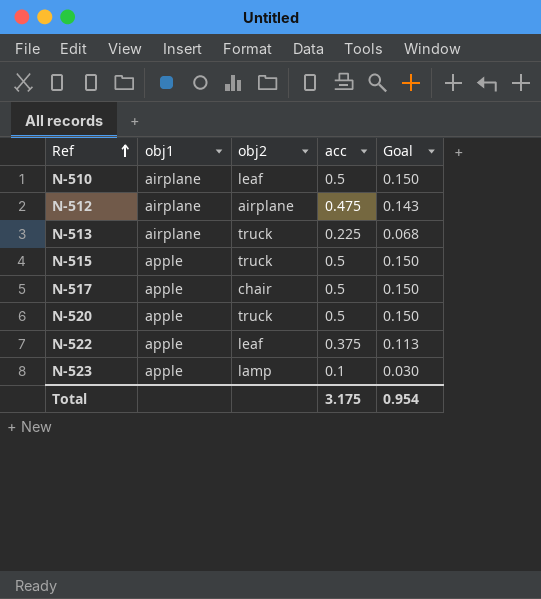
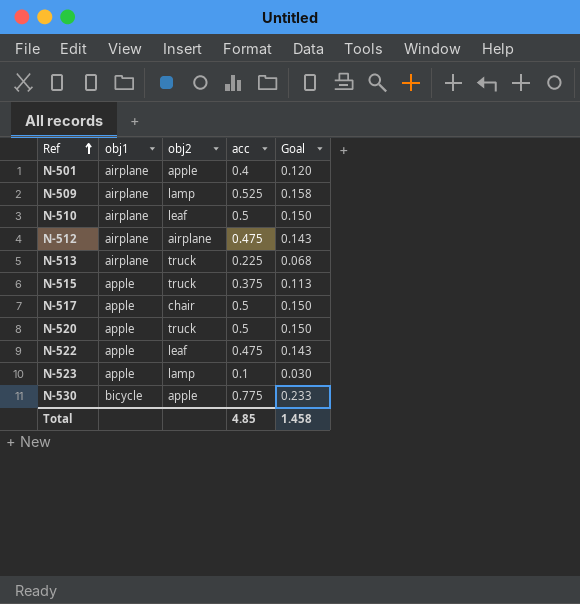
row N-501: none -> airplane | apple | 0.4 | 0.120
row N-509: none -> airplane | lamp | 0.525 | 0.158
N-515 | acc: 0.5 -> 0.375
N-515 | Goal: 0.150 -> 0.113
N-522 | acc: 0.375 -> 0.475
N-522 | Goal: 0.113 -> 0.143
row N-530: none -> bicycle | apple | 0.775 | 0.233
Total | acc: 3.175 -> 4.85
Total | Goal: 0.954 -> 1.458

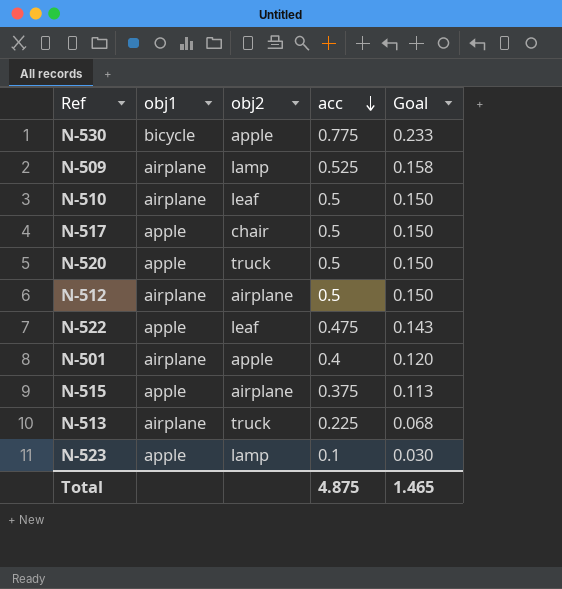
row order: Ref ascending -> acc descending
N-512 | acc: 0.475 -> 0.5
N-512 | Goal: 0.143 -> 0.150
N-515 | obj2: truck -> airplane
Total | acc: 4.85 -> 4.875
Total | Goal: 1.458 -> 1.465

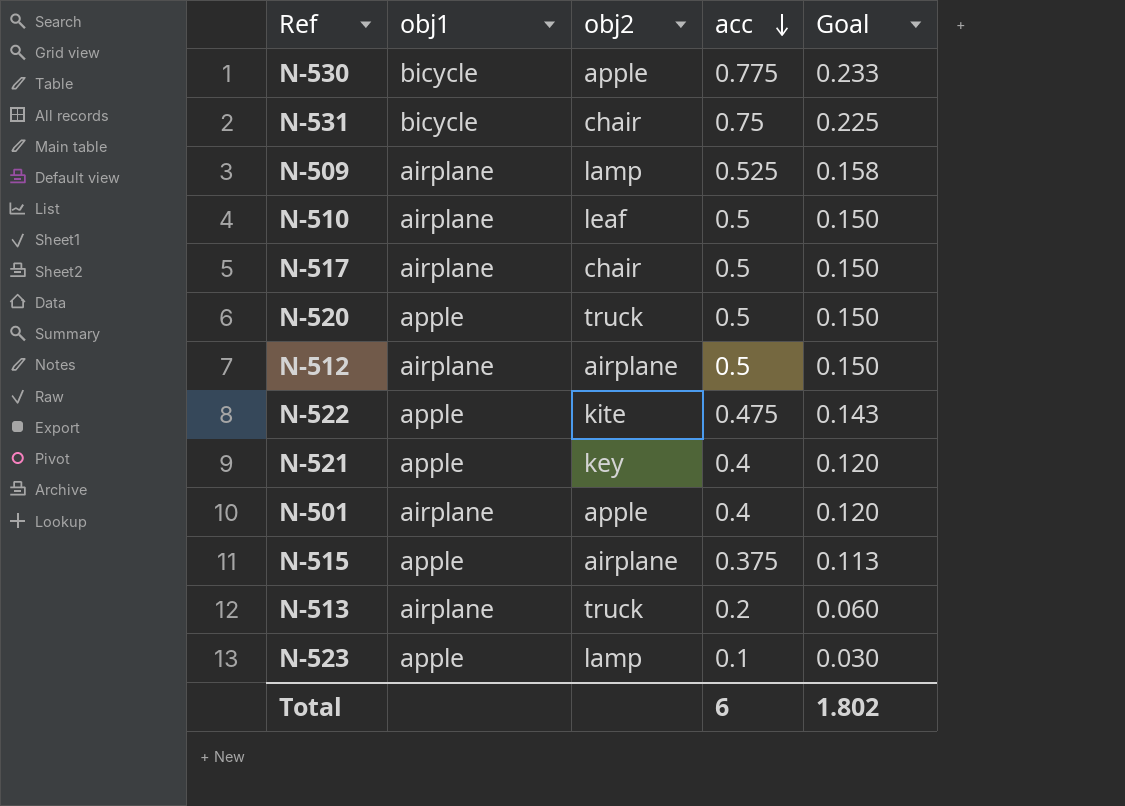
row N-531: none -> bicycle | chair | 0.75 | 0.225
N-517 | obj1: apple -> airplane
N-522 | obj2: leaf -> kite
row N-521: none -> apple | key | 0.4 | 0.120
N-513 | acc: 0.225 -> 0.2
N-513 | Goal: 0.068 -> 0.060
Total | acc: 4.875 -> 6
Total | Goal: 1.465 -> 1.802

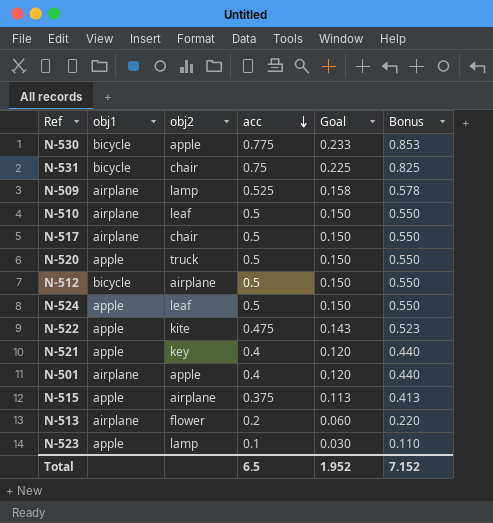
column Bonus | formula: none -> [acc] * 1.1
N-512 | obj1: airplane -> bicycle
row N-524: none -> apple | leaf | 0.5 | 0.150 | 0.550
N-513 | obj2: truck -> flower
Total | acc: 6 -> 6.5
Total | Goal: 1.802 -> 1.952

